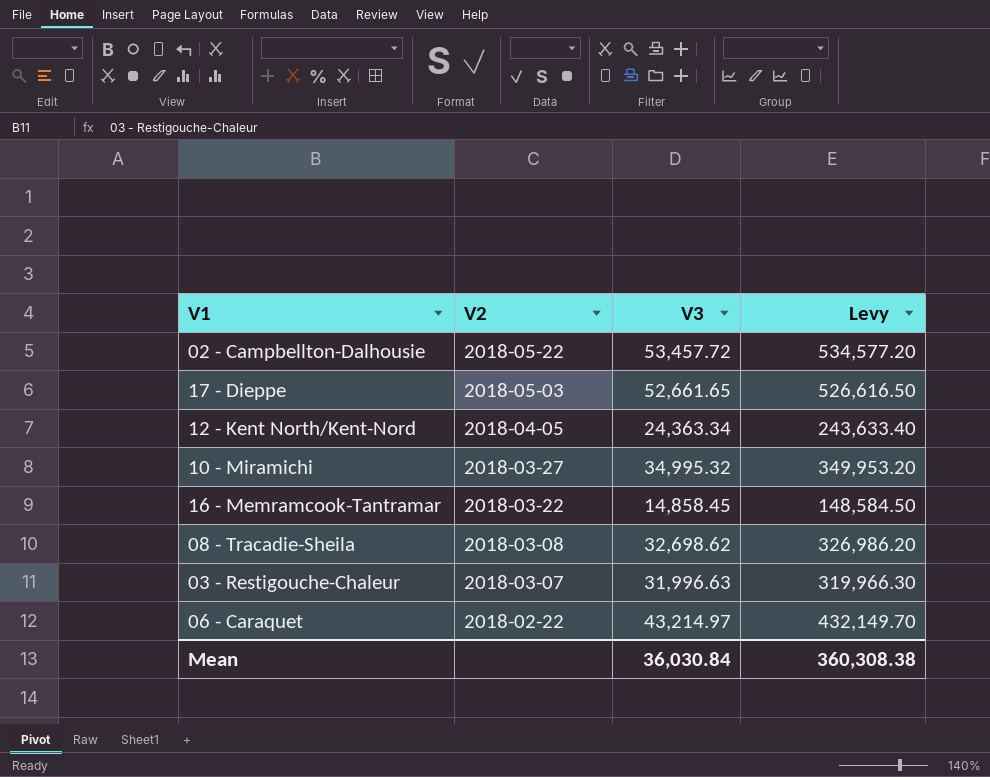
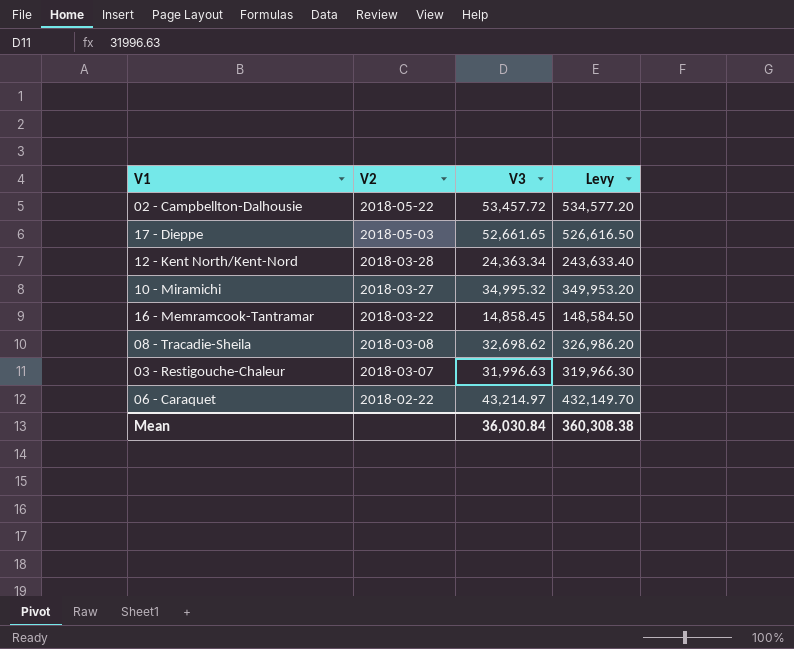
12 - Kent North/Kent-Nord | V2: 2018-04-05 -> 2018-03-28

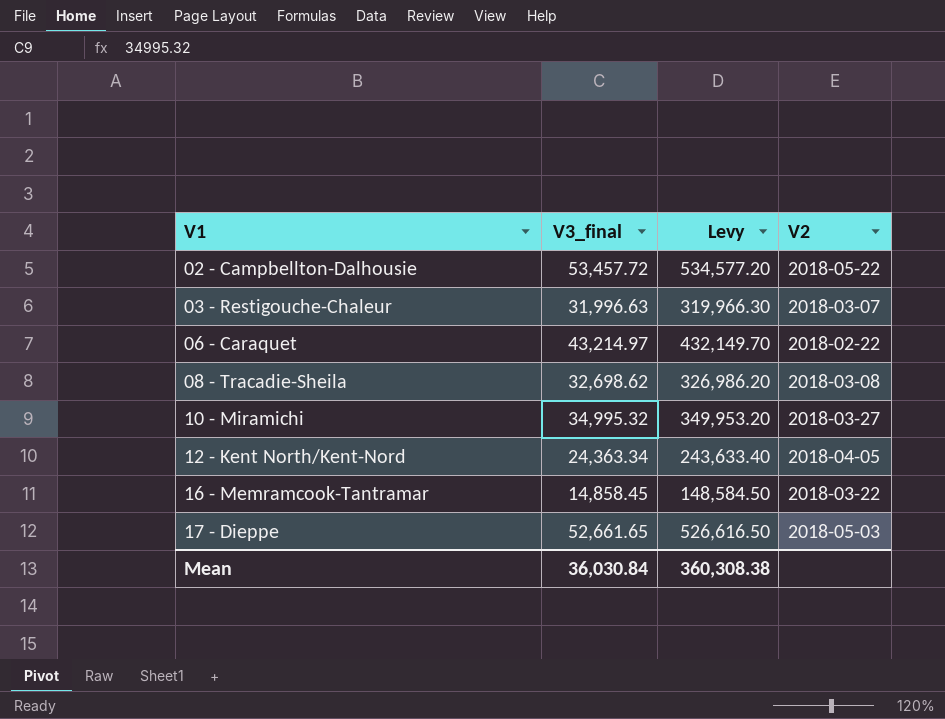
row order: V2 descending -> V1 ascending
column name: V3 -> V3_final
column V2 | position: 2 -> 4
12 - Kent North/Kent-Nord | V2: 2018-03-28 -> 2018-04-05

